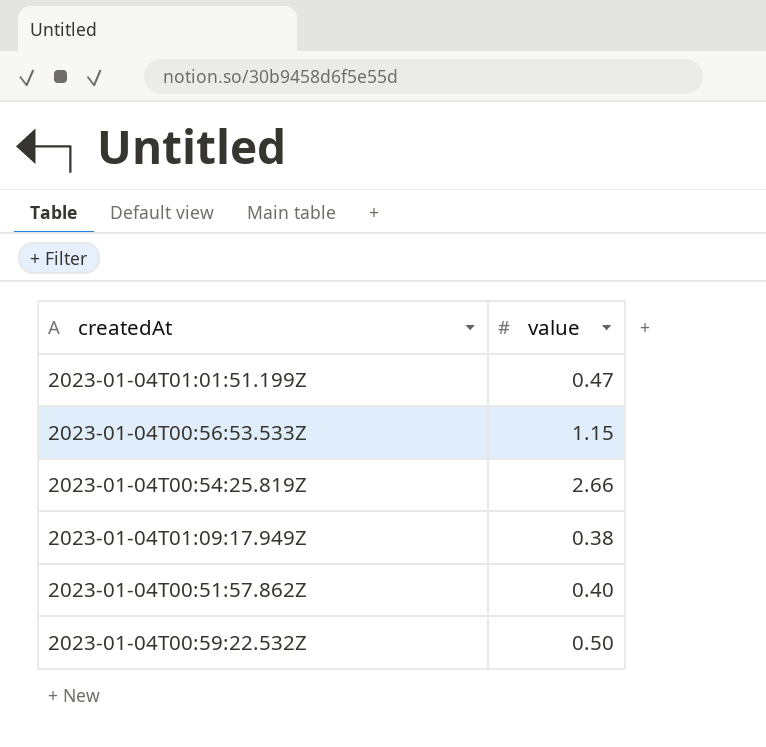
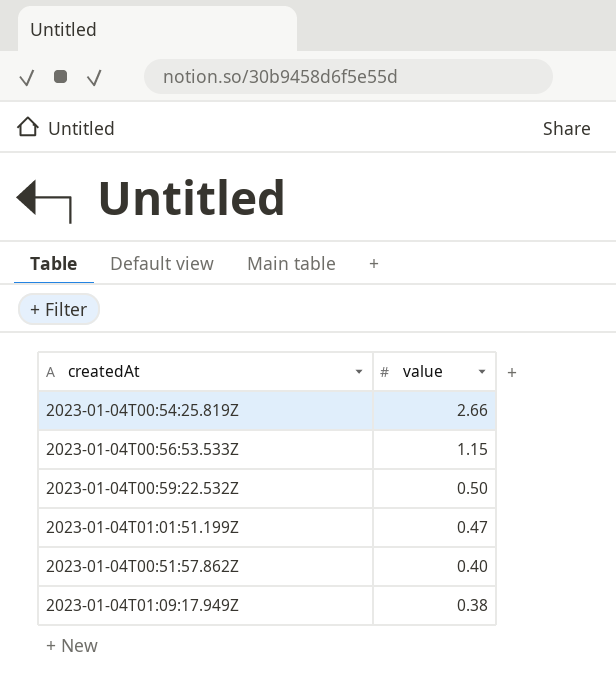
row order: none -> value descending

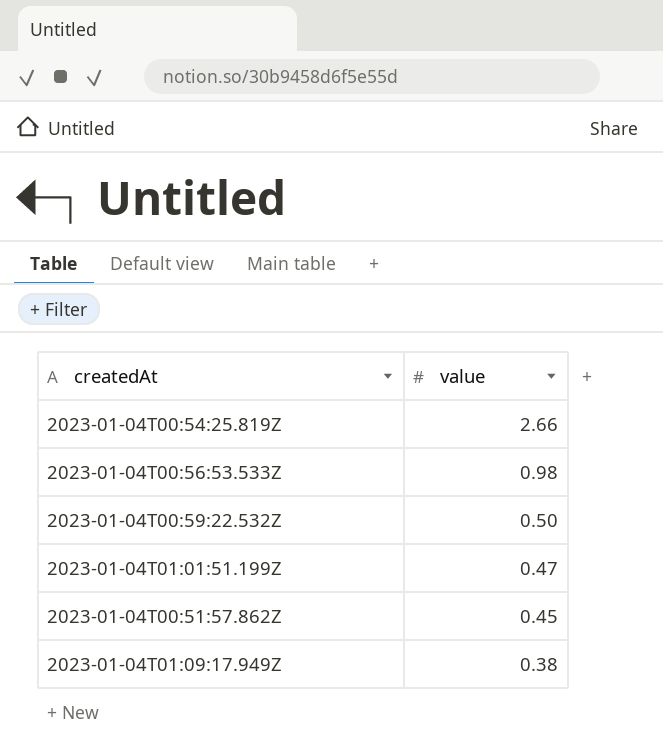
2023-01-04T00:56:53.533Z | value: 1.15 -> 0.98
2023-01-04T00:51:57.862Z | value: 0.40 -> 0.45

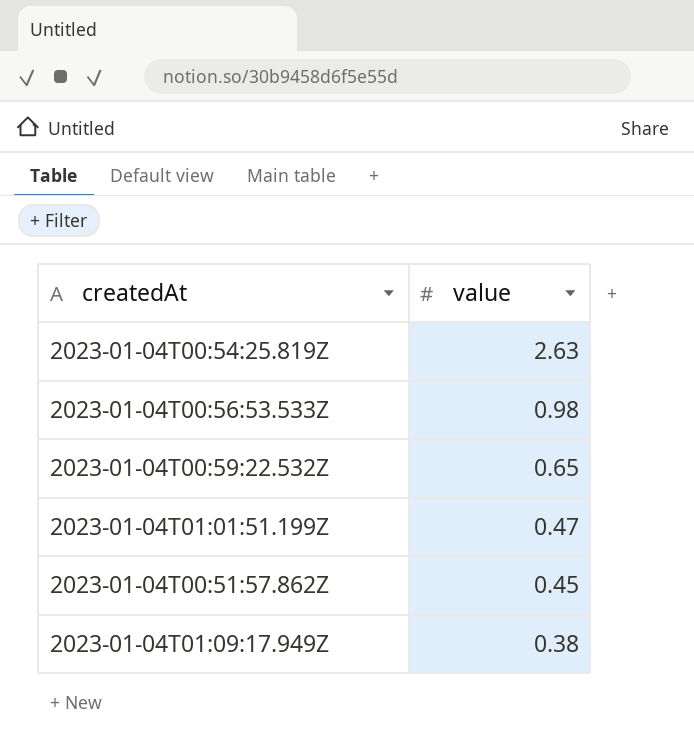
2023-01-04T00:54:25.819Z | value: 2.66 -> 2.63
2023-01-04T00:59:22.532Z | value: 0.50 -> 0.65

